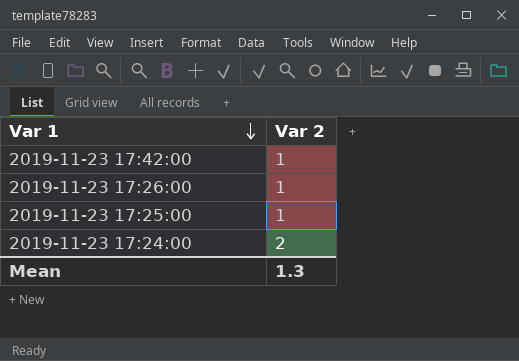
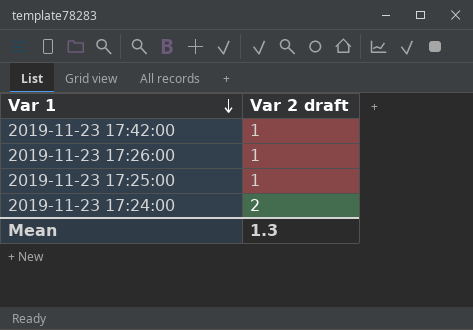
column name: Var 2 -> Var 2 draft

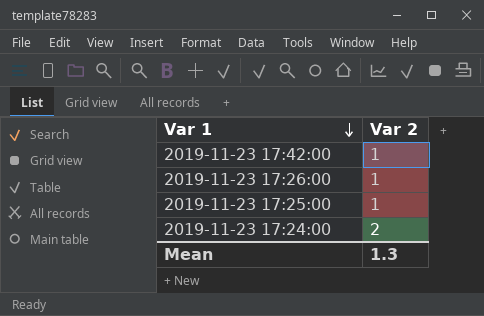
column name: Var 2 draft -> Var 2

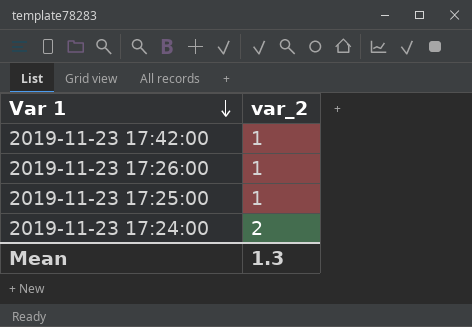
column name: Var 2 -> var_2

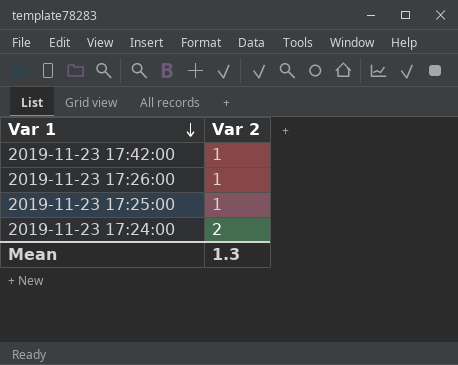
column name: var_2 -> Var 2

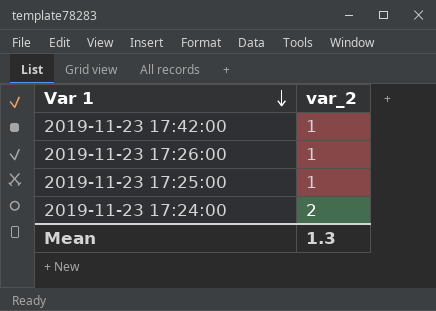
column name: Var 2 -> var_2

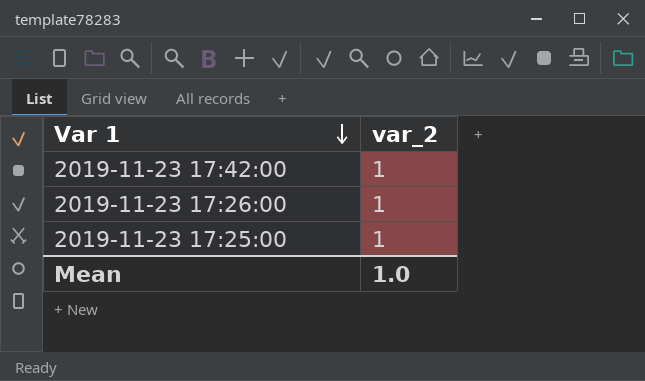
row 2019-11-23 17:24:00: 2 -> none
Mean | var_2: 1.3 -> 1.0

